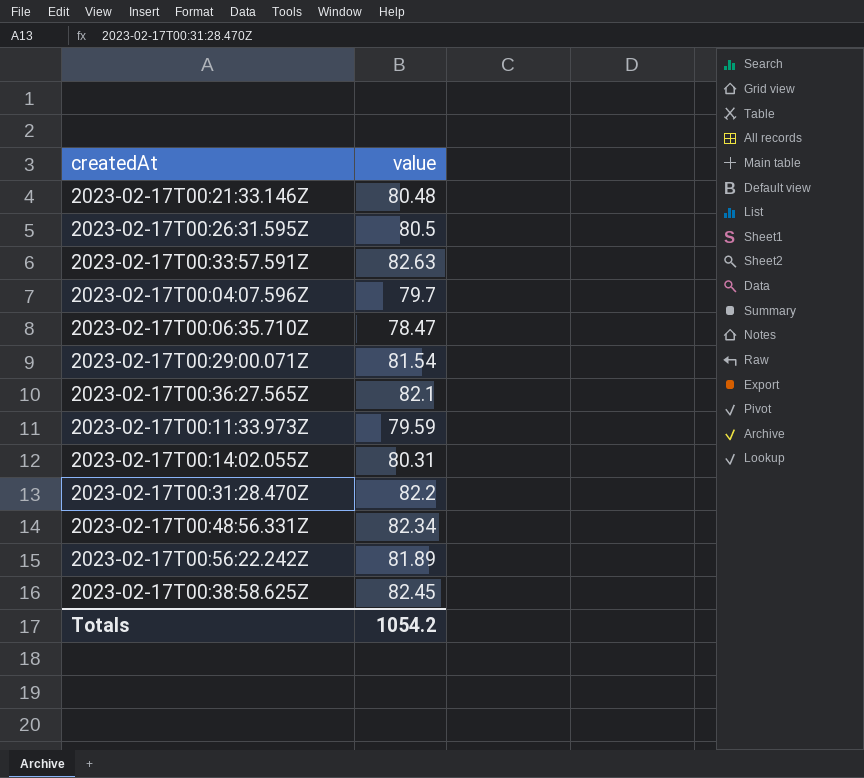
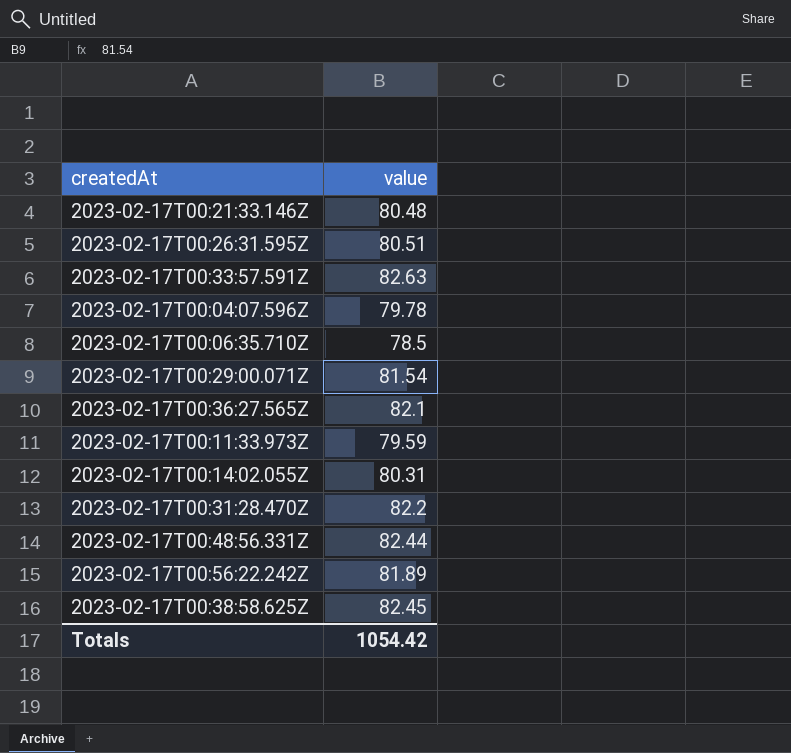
2023-02-17T00:26:31.595Z | value: 80.5 -> 80.51
2023-02-17T00:04:07.596Z | value: 79.7 -> 79.78
2023-02-17T00:06:35.710Z | value: 78.47 -> 78.5
2023-02-17T00:48:56.331Z | value: 82.34 -> 82.44
Totals | value: 1054.2 -> 1054.42

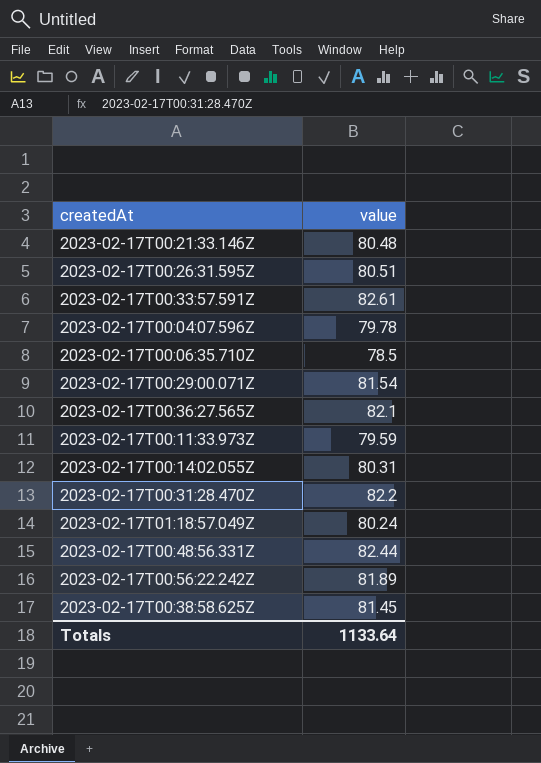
2023-02-17T00:33:57.591Z | value: 82.63 -> 82.61
row 2023-02-17T01:18:57.049Z: none -> 80.24
2023-02-17T00:38:58.625Z | value: 82.45 -> 81.45
Totals | value: 1054.42 -> 1133.64

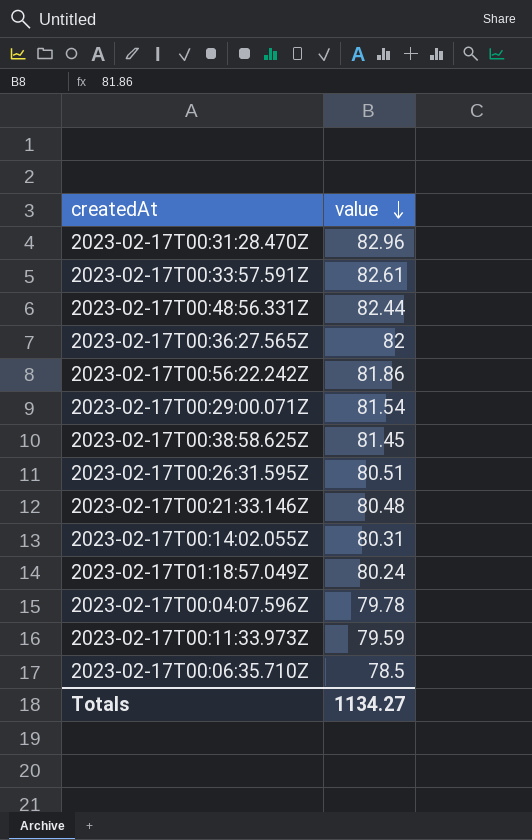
row order: none -> value descending
2023-02-17T00:31:28.470Z | value: 82.2 -> 82.96
2023-02-17T00:36:27.565Z | value: 82.1 -> 82
2023-02-17T00:56:22.242Z | value: 81.89 -> 81.86
Totals | value: 1133.64 -> 1134.27

